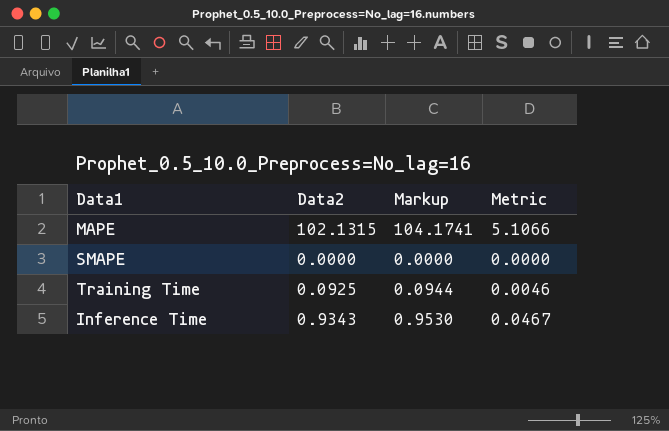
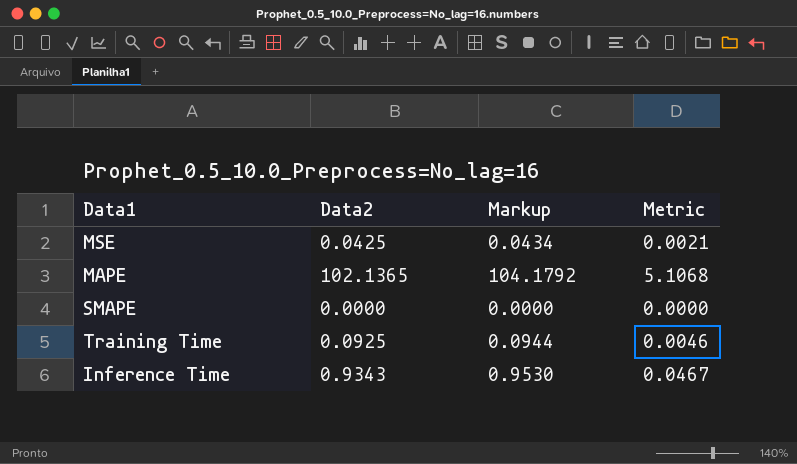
row MSE: none -> 0.0425 | 0.0434 | 0.0021
MAPE | Data2: 102.1315 -> 102.1365
MAPE | Markup: 104.1741 -> 104.1792
MAPE | Metric: 5.1066 -> 5.1068

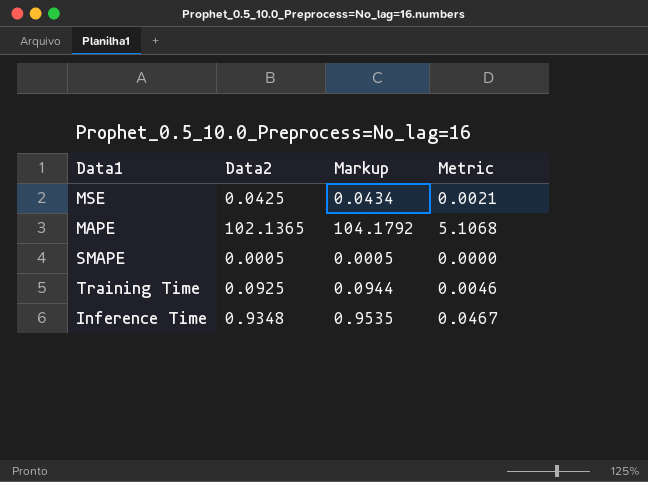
SMAPE | Data2: 0.0000 -> 0.0005
SMAPE | Markup: 0.0000 -> 0.0005
Inference Time | Data2: 0.9343 -> 0.9348
Inference Time | Markup: 0.9530 -> 0.9535

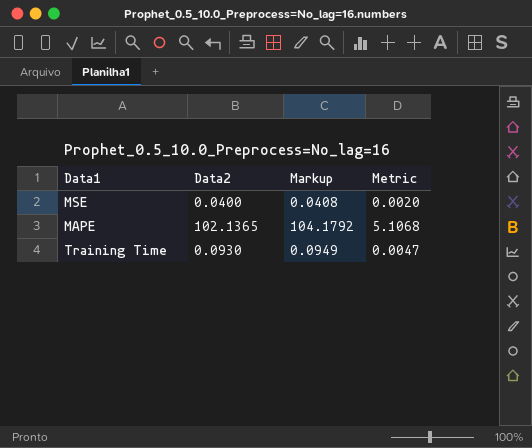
row SMAPE: 0.0005 | 0.0005 | 0.0000 -> none
row Inference Time: 0.9348 | 0.9535 | 0.0467 -> none
MSE | Data2: 0.0425 -> 0.0400
MSE | Markup: 0.0434 -> 0.0408
MSE | Metric: 0.0021 -> 0.0020
Training Time | Data2: 0.0925 -> 0.0930
Training Time | Markup: 0.0944 -> 0.0949
Training Time | Metric: 0.0046 -> 0.0047

